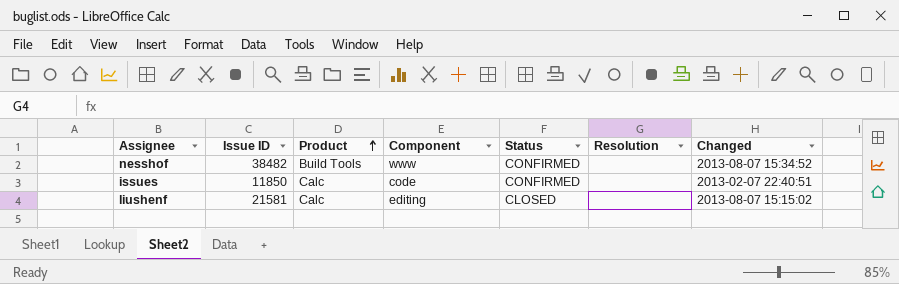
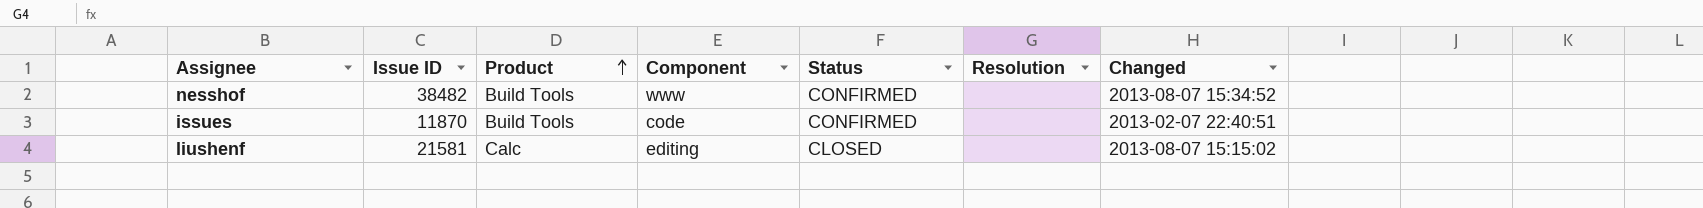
issues | Issue ID: 11850 -> 11870
issues | Product: Calc -> Build Tools

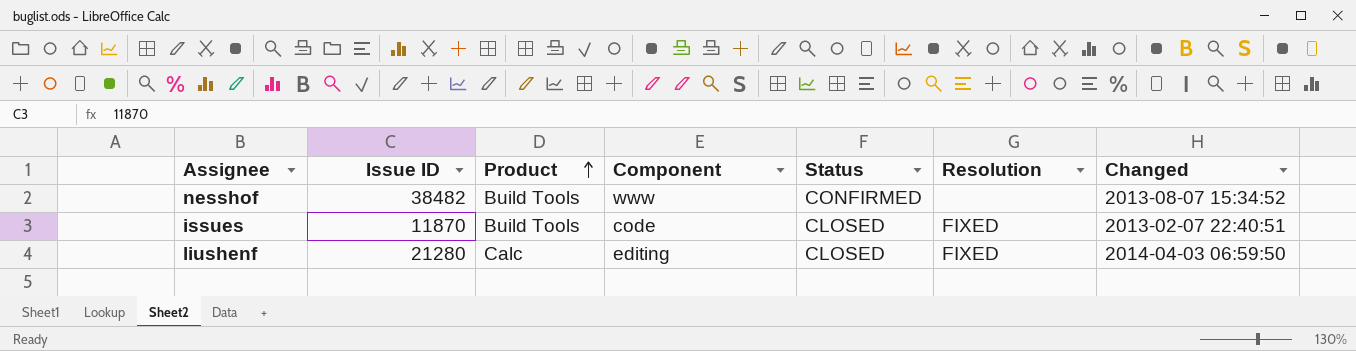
issues | Status: CONFIRMED -> CLOSED
issues | Resolution: none -> FIXED
liushenf | Issue ID: 21581 -> 21280
liushenf | Resolution: none -> FIXED
liushenf | Changed: 2013-08-07 15:15:02 -> 2014-04-03 06:59:50

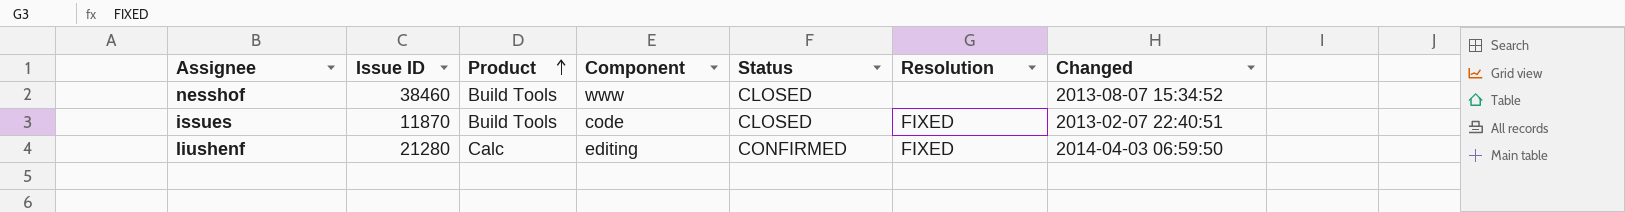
nesshof | Issue ID: 38482 -> 38460
nesshof | Status: CONFIRMED -> CLOSED
liushenf | Status: CLOSED -> CONFIRMED

